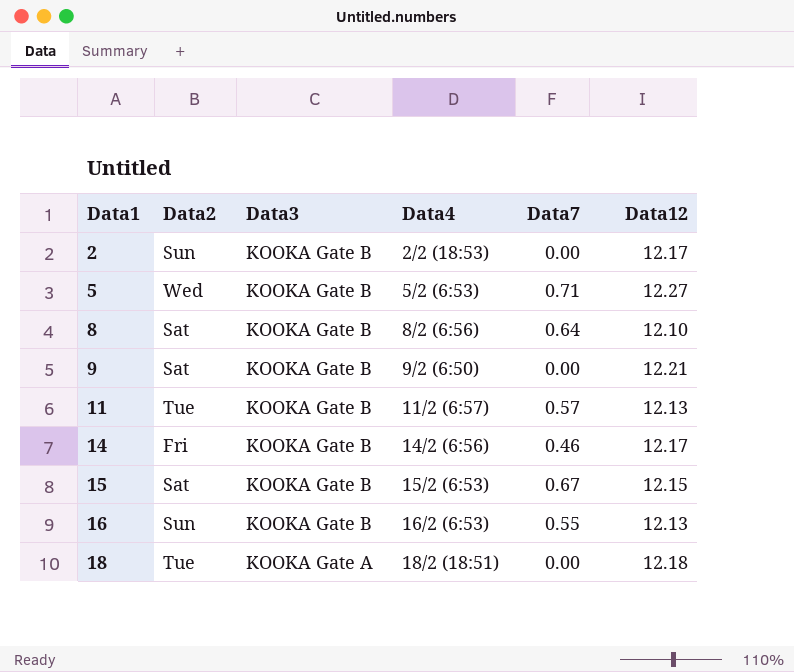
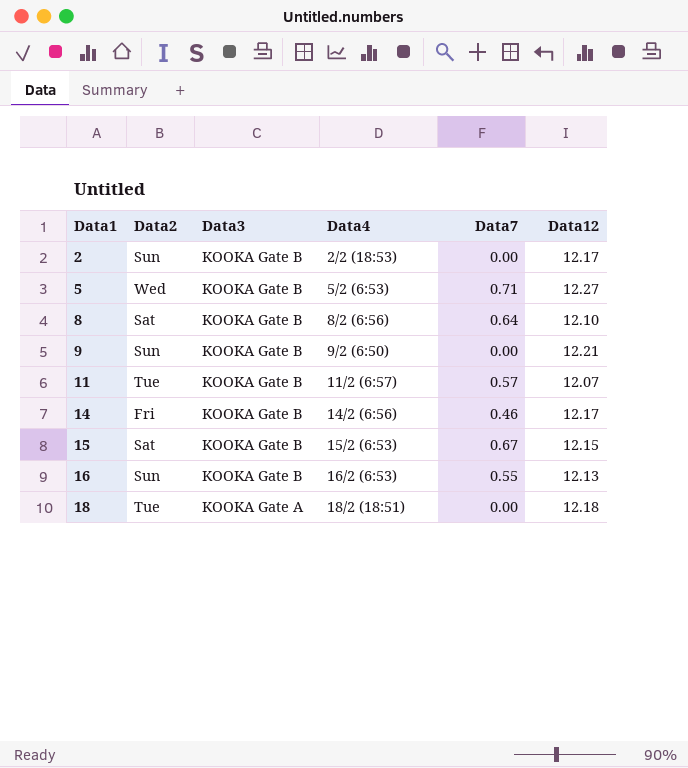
9 | Data2: Sat -> Sun
11 | Data12: 12.13 -> 12.07

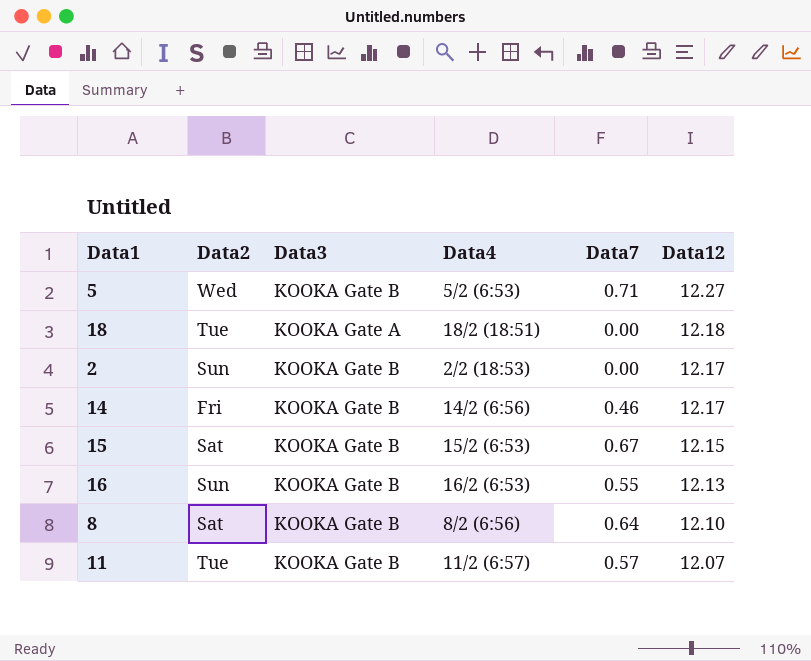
row order: Data1 ascending -> Data12 descending
row 9: Sun | KOOKA Gate B | 9/2 (6:50) | 0.00 | 12.21 -> none

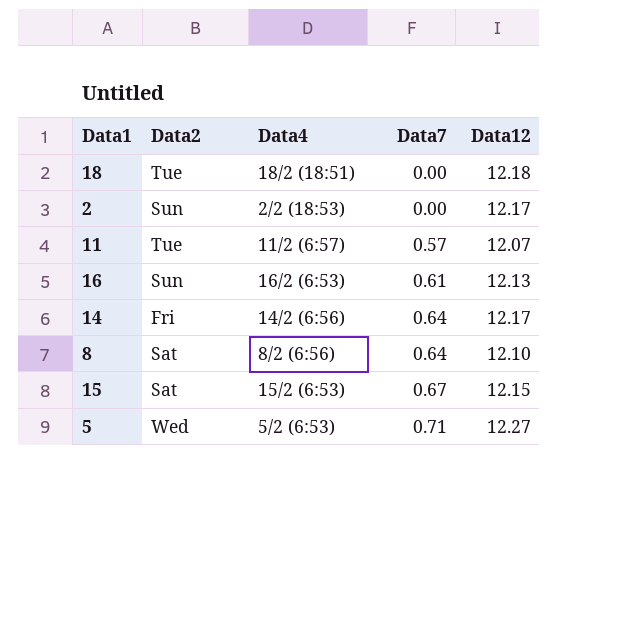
row order: Data12 descending -> Data7 ascending
column Data3 | position: 3 -> none
16 | Data7: 0.55 -> 0.61
14 | Data7: 0.46 -> 0.64

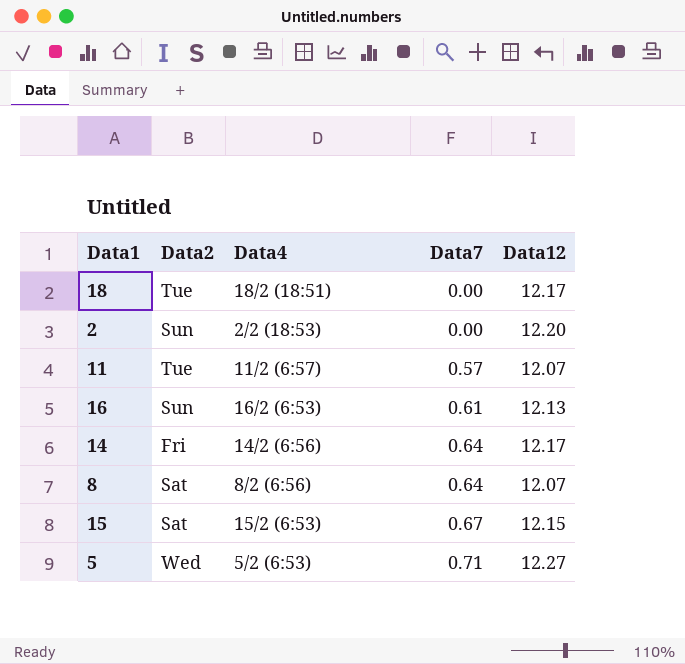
18 | Data12: 12.18 -> 12.17
2 | Data12: 12.17 -> 12.20
8 | Data12: 12.10 -> 12.07

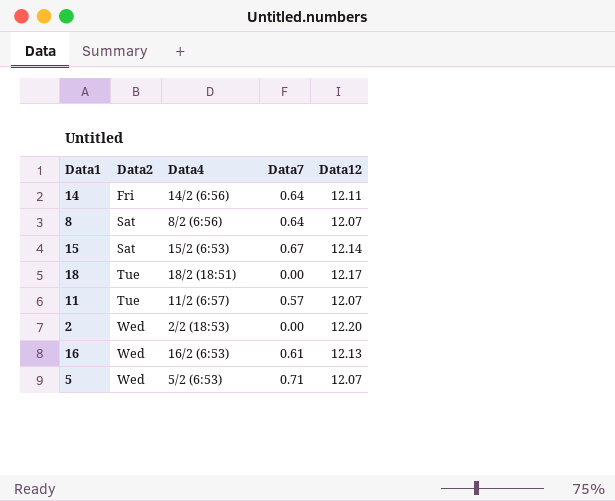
row order: Data7 ascending -> Data2 ascending
14 | Data12: 12.17 -> 12.11
15 | Data12: 12.15 -> 12.14
2 | Data2: Sun -> Wed
16 | Data2: Sun -> Wed
5 | Data12: 12.27 -> 12.07

